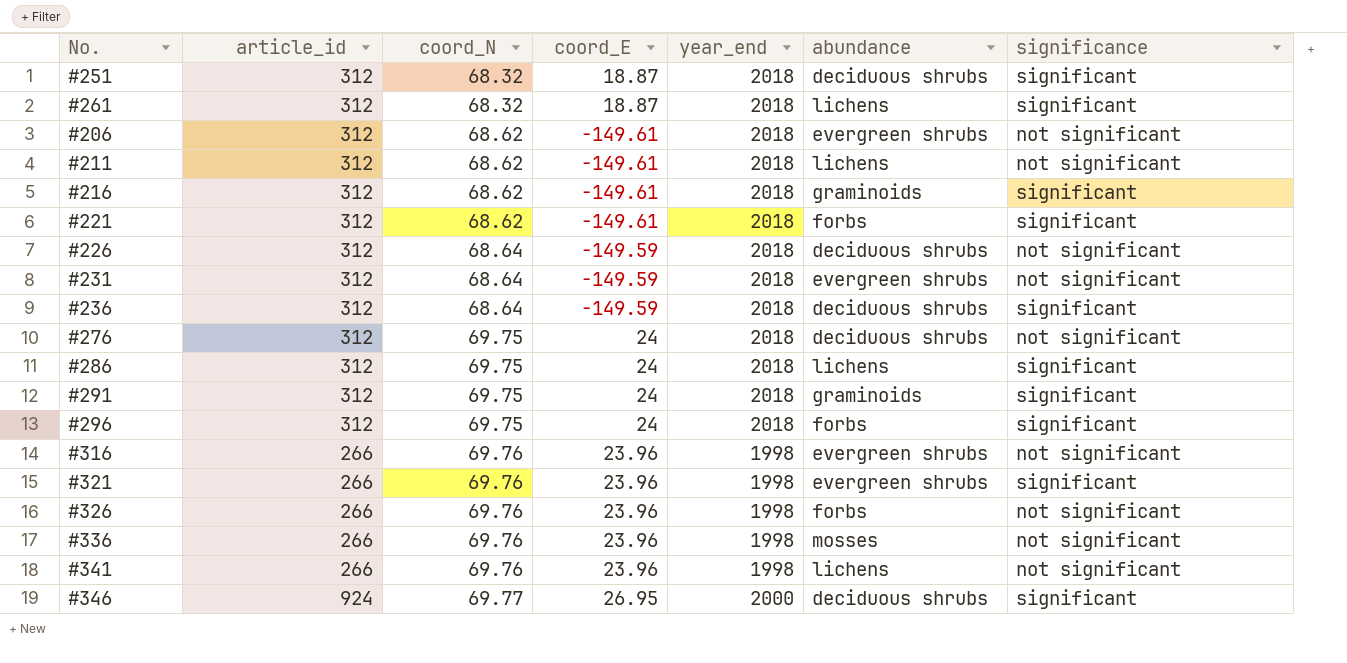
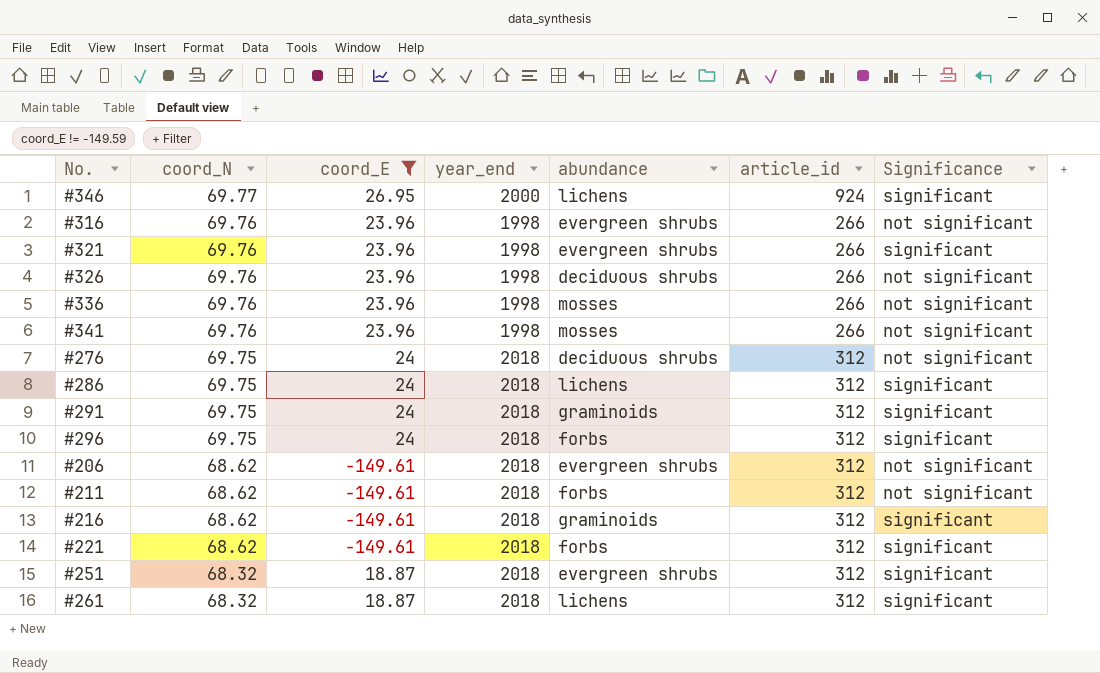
filter: none -> coord_E != -149.59
row order: coord_N ascending -> coord_N descending
column article_id | position: 2 -> 6
column name: significance -> Significance
#346 | abundance: deciduous shrubs -> lichens
#326 | abundance: forbs -> deciduous shrubs
#341 | abundance: lichens -> mosses
#211 | abundance: lichens -> forbs
#251 | abundance: deciduous shrubs -> evergreen shrubs

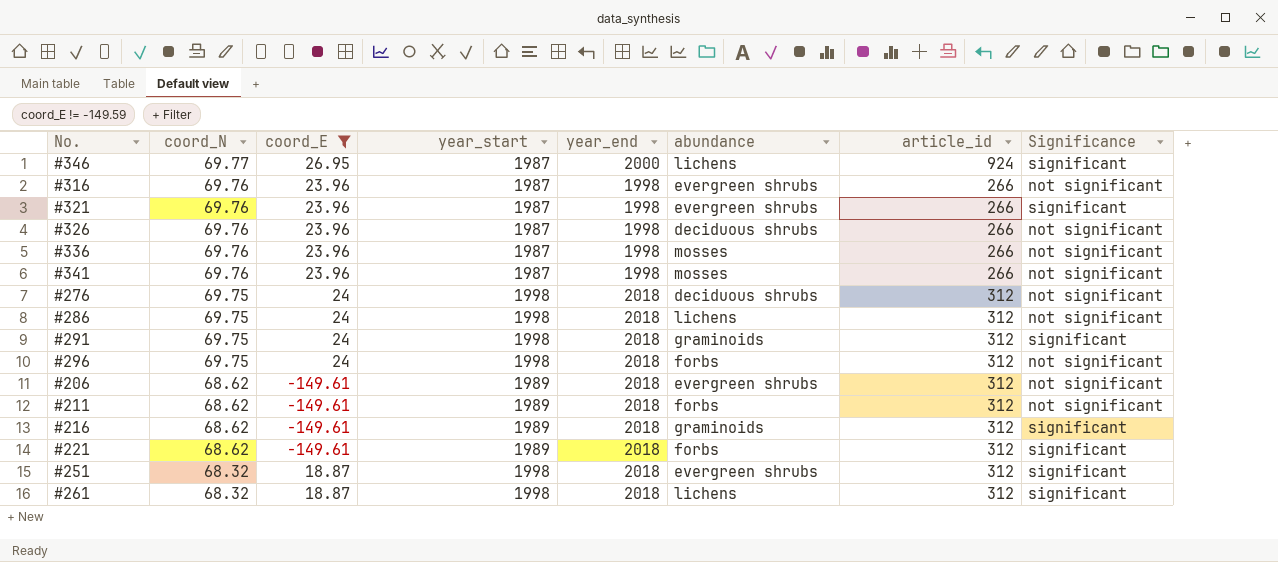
column year_start | position: none -> 4
#286 | Significance: significant -> not significant
#296 | Significance: significant -> not significant

